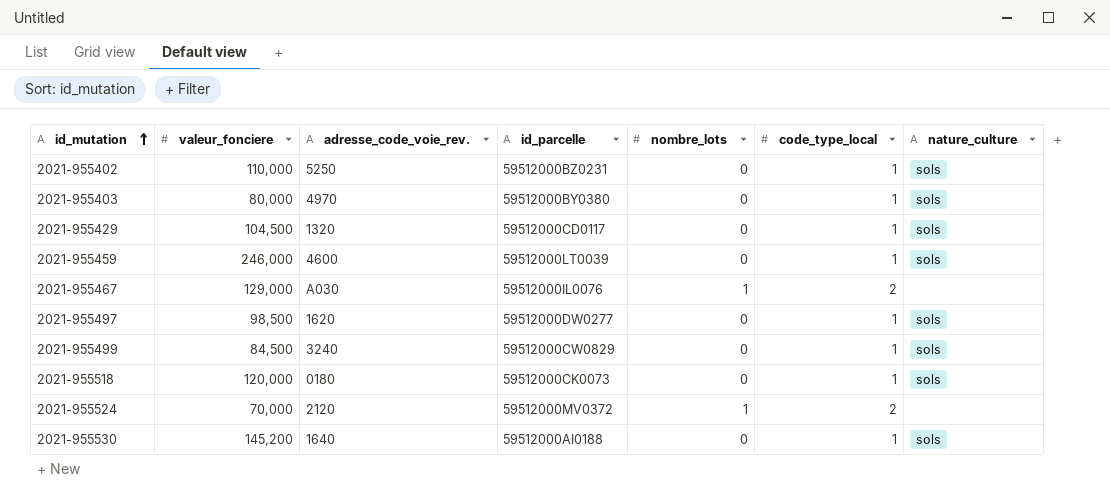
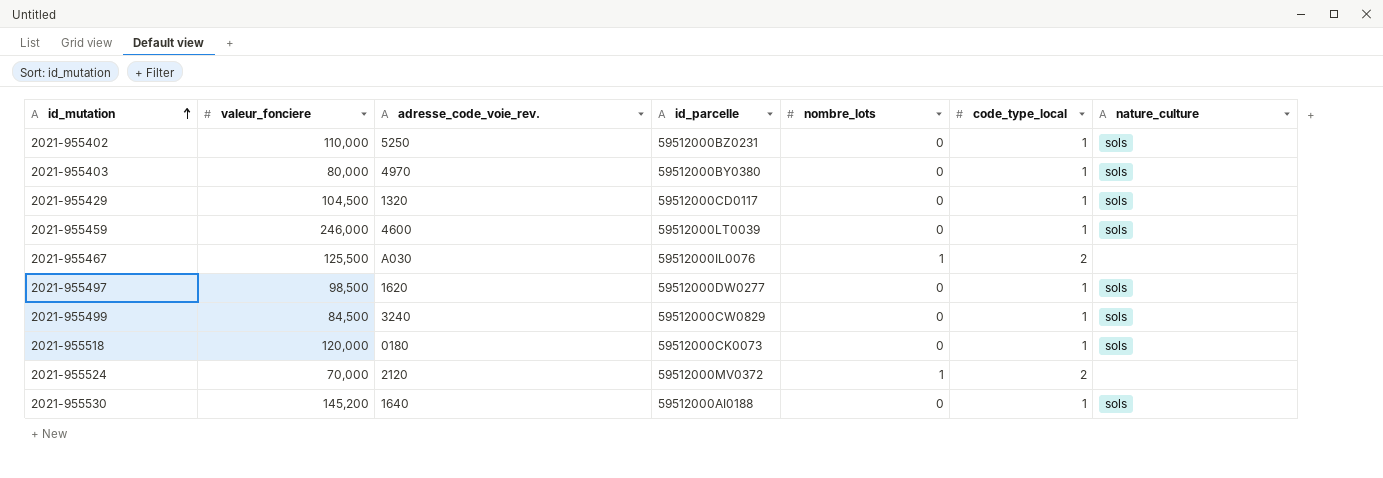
2021-955467 | valeur_fonciere: 129,000 -> 125,500

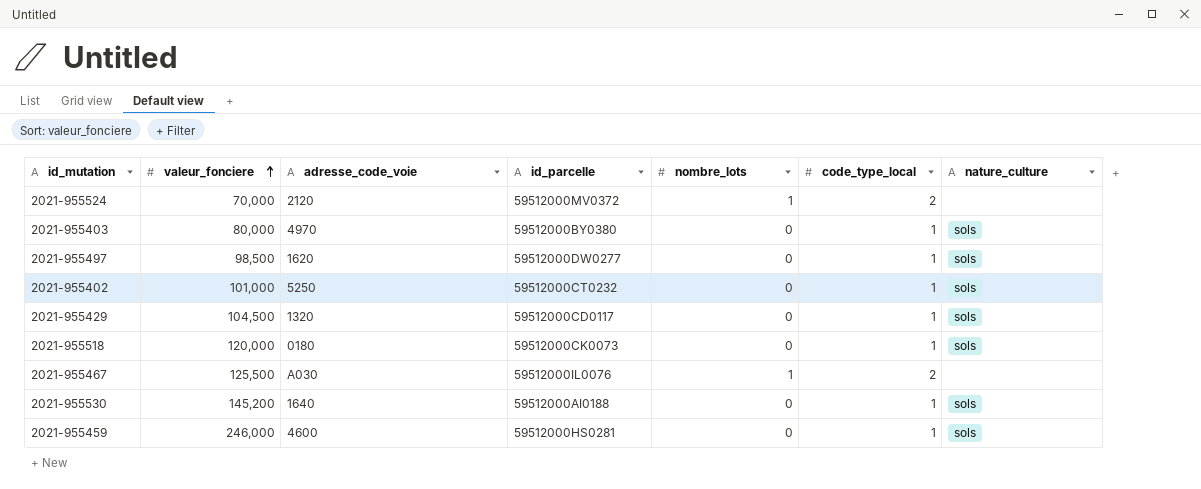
row order: id_mutation ascending -> valeur_fonciere ascending
column name: adresse_code_voie_rev. -> adresse_code_voie
row 2021-955499: 84,500 | 3240 | 59512000CW0829 | 0 | 1 | sols -> none
2021-955402 | valeur_fonciere: 110,000 -> 101,000
2021-955402 | id_parcelle: 59512000BZ0231 -> 59512000CT0232
2021-955459 | id_parcelle: 59512000LT0039 -> 59512000HS0281

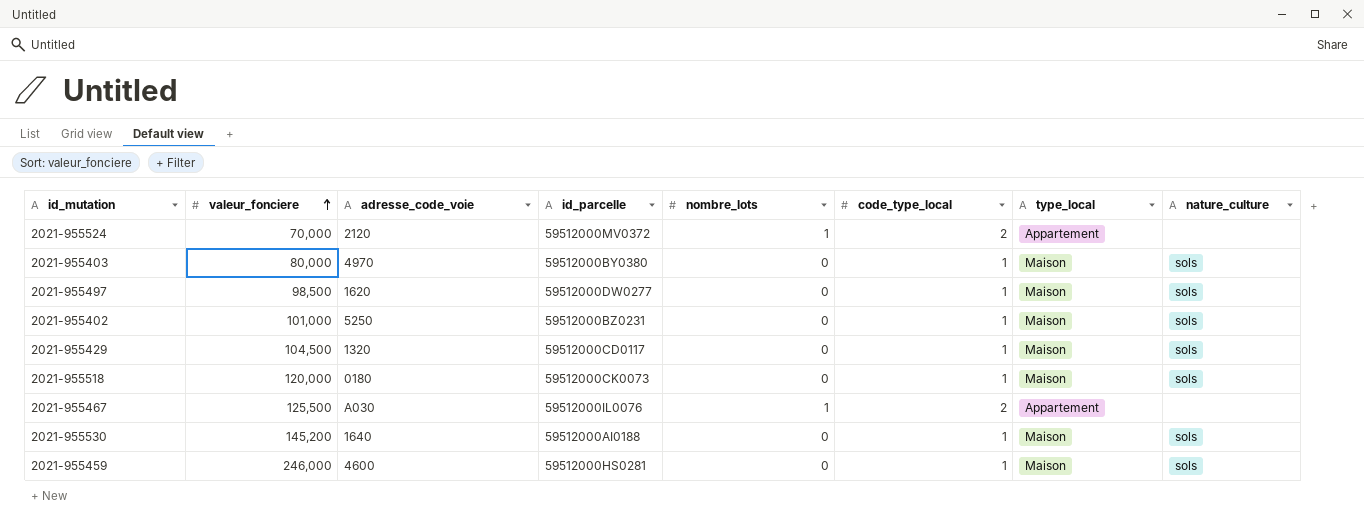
column type_local | position: none -> 7
2021-955402 | id_parcelle: 59512000CT0232 -> 59512000BZ0231

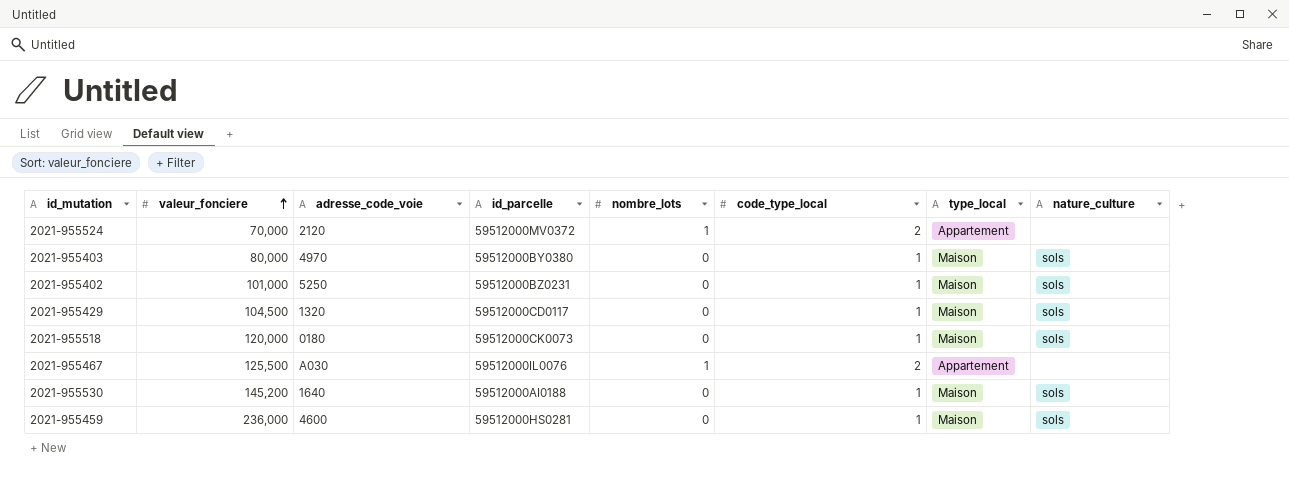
row 2021-955497: 98,500 | 1620 | 59512000DW0277 | 0 | 1 | Maison | sols -> none
2021-955459 | valeur_fonciere: 246,000 -> 236,000

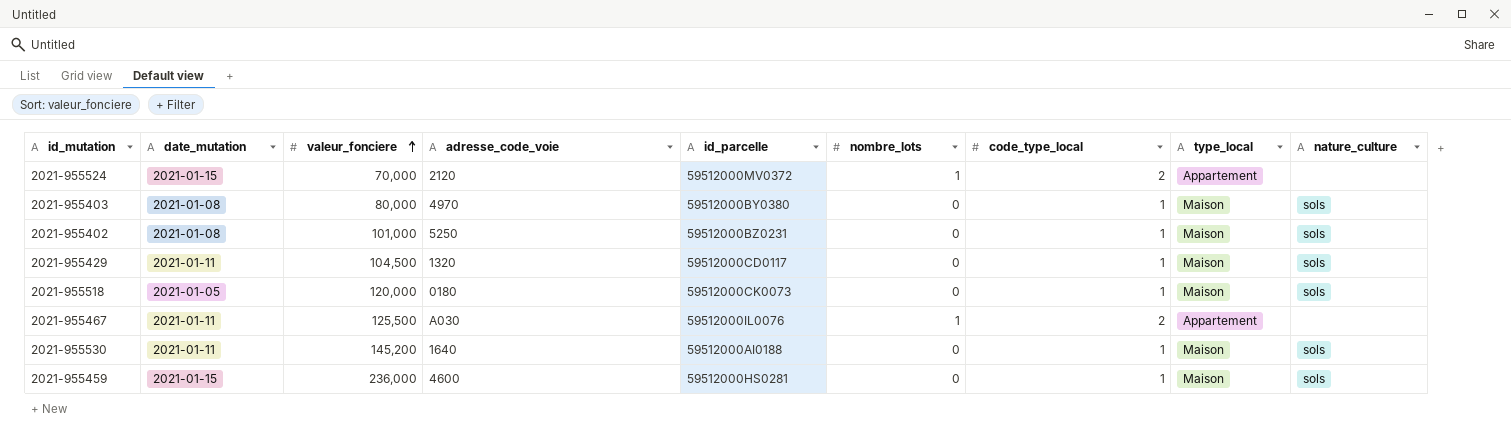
column date_mutation | position: none -> 2

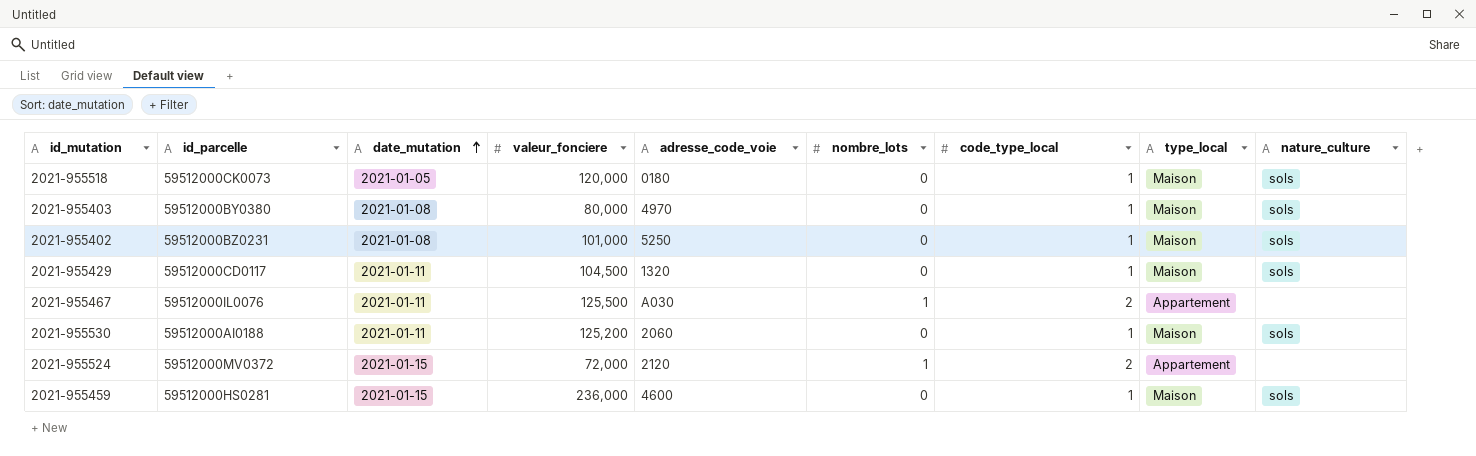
row order: valeur_fonciere ascending -> date_mutation ascending
column id_parcelle | position: 5 -> 2
2021-955530 | valeur_fonciere: 145,200 -> 125,200
2021-955530 | adresse_code_voie: 1640 -> 2060
2021-955524 | valeur_fonciere: 70,000 -> 72,000

